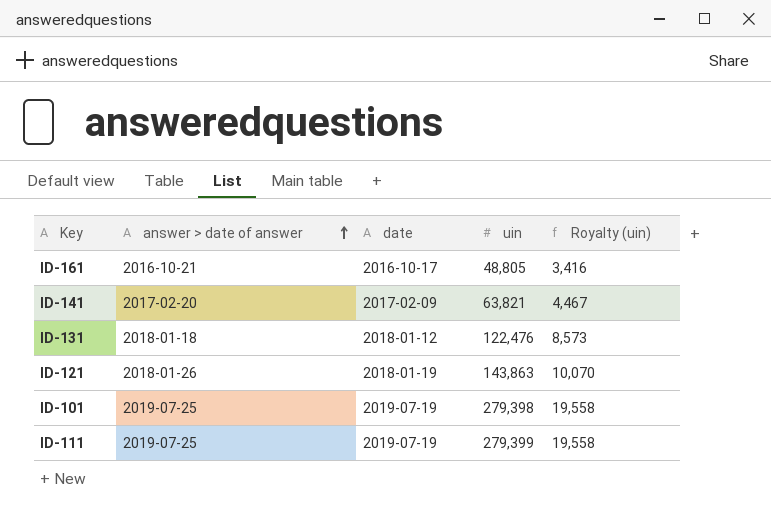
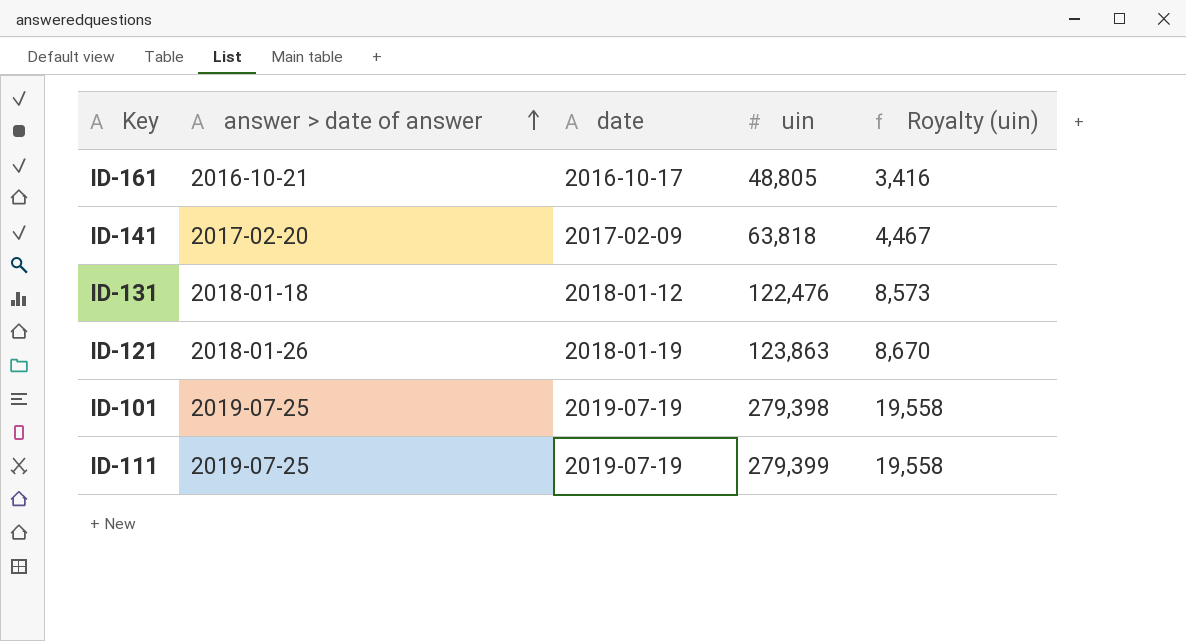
ID-141 | uin: 63,821 -> 63,818
ID-121 | uin: 143,863 -> 123,863
ID-121 | Royalty (uin): 10,070 -> 8,670

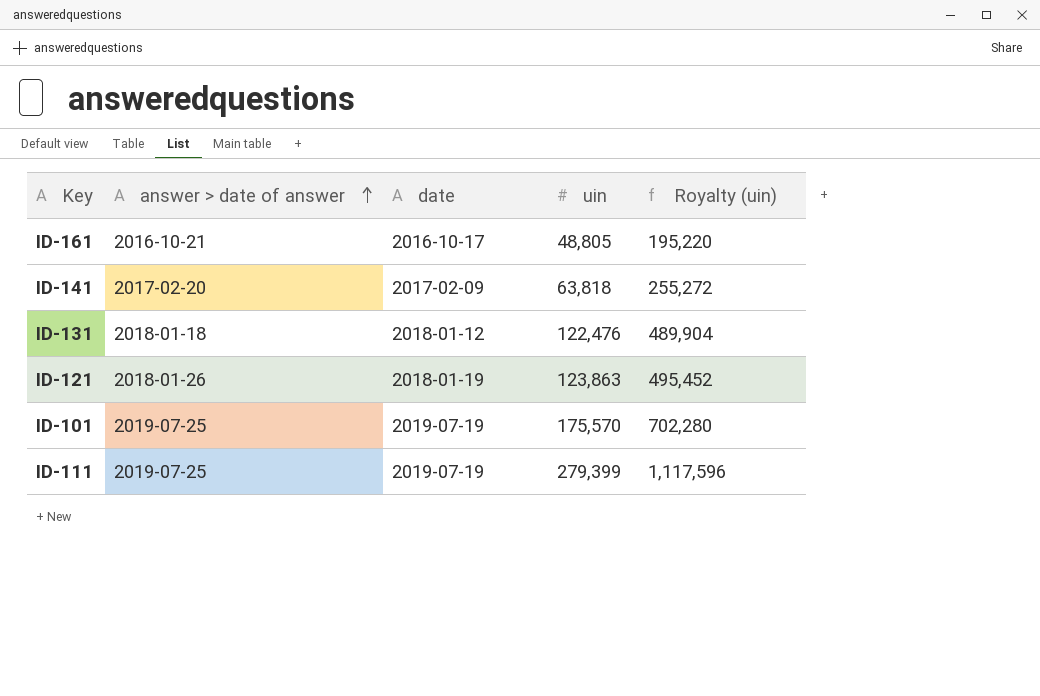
column Royalty (uin) | formula: [uin] * 0.07 -> [uin] * 4
ID-101 | uin: 279,398 -> 175,570

